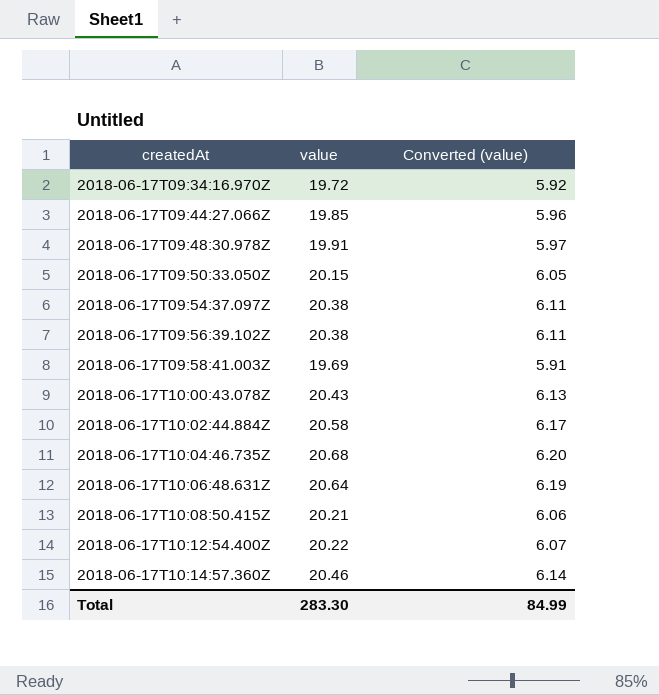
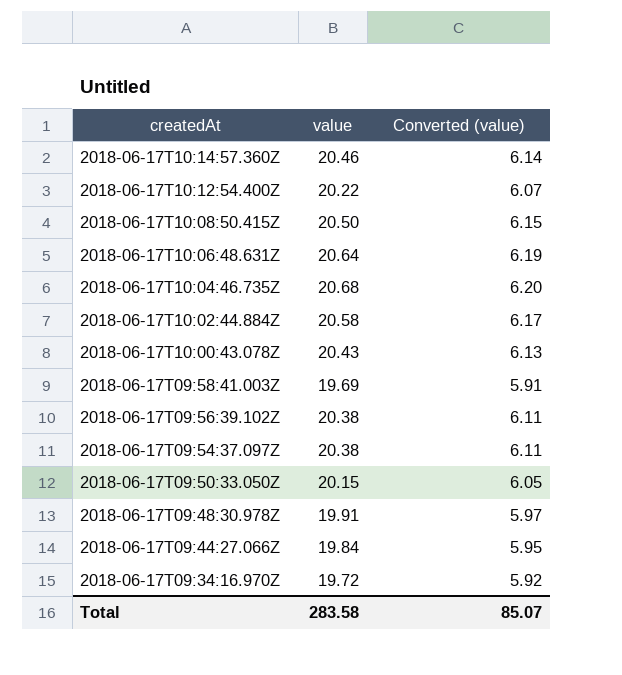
row order: createdAt ascending -> createdAt descending
2018-06-17T10:08:50.415Z | value: 20.21 -> 20.50
2018-06-17T10:08:50.415Z | Converted (value): 6.06 -> 6.15
2018-06-17T09:44:27.066Z | value: 19.85 -> 19.84
2018-06-17T09:44:27.066Z | Converted (value): 5.96 -> 5.95
Total | value: 283.30 -> 283.58
Total | Converted (value): 84.99 -> 85.07

